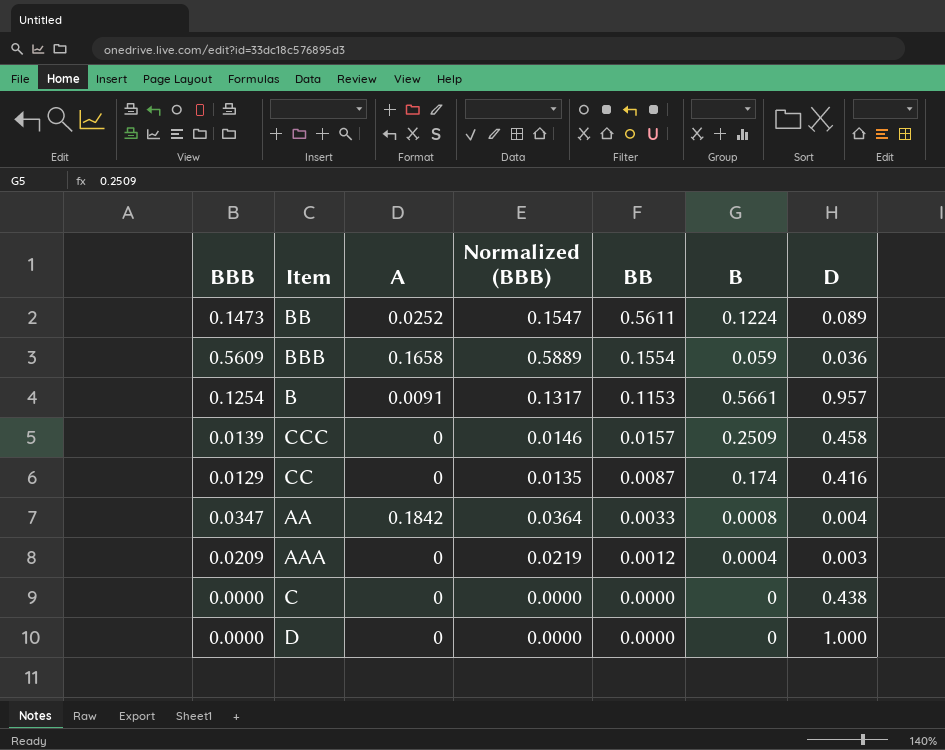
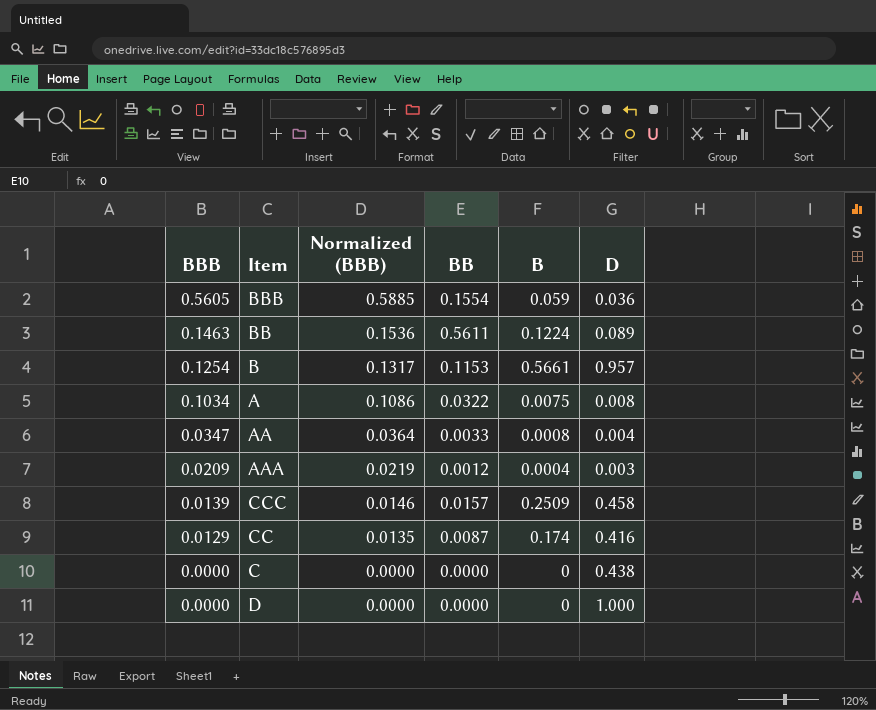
row order: BB descending -> BBB descending
column A | position: 3 -> none
BBB | BBB: 0.5609 -> 0.5605
BBB | Normalized (BBB): 0.5889 -> 0.5885
BB | BBB: 0.1473 -> 0.1463
BB | Normalized (BBB): 0.1547 -> 0.1536
row A: none -> 0.1034 | 0.1086 | 0.0322 | 0.0075 | 0.008

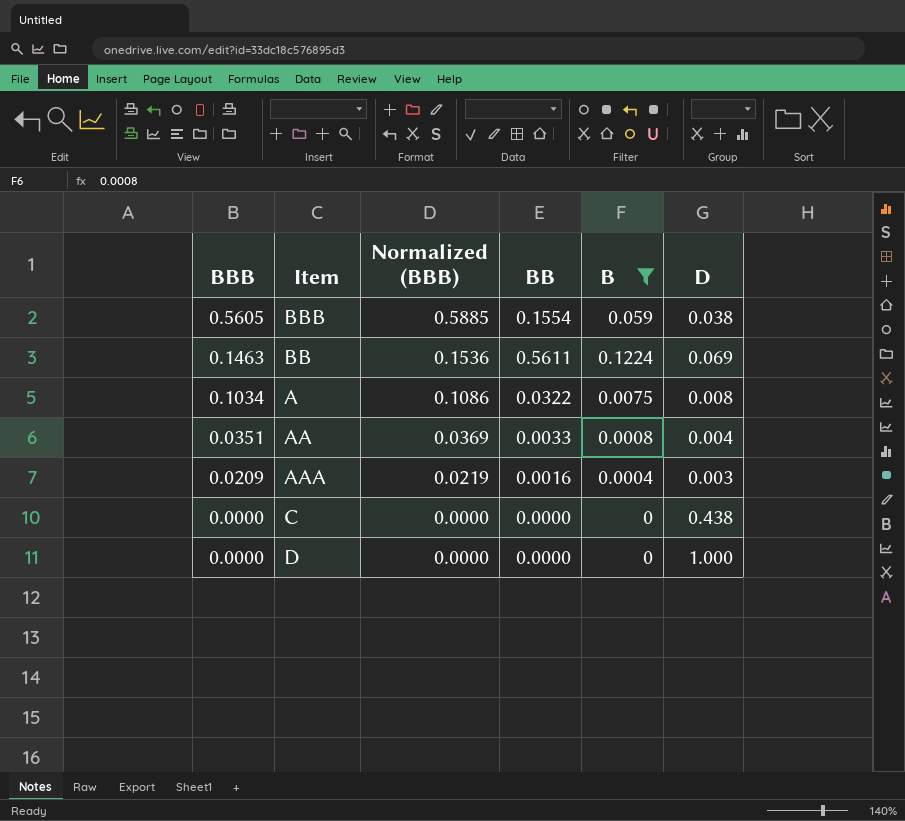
filter: none -> B <= 0.1224
BBB | D: 0.036 -> 0.038
BB | D: 0.089 -> 0.069
AA | BBB: 0.0347 -> 0.0351
AA | Normalized (BBB): 0.0364 -> 0.0369
AAA | BB: 0.0012 -> 0.0016

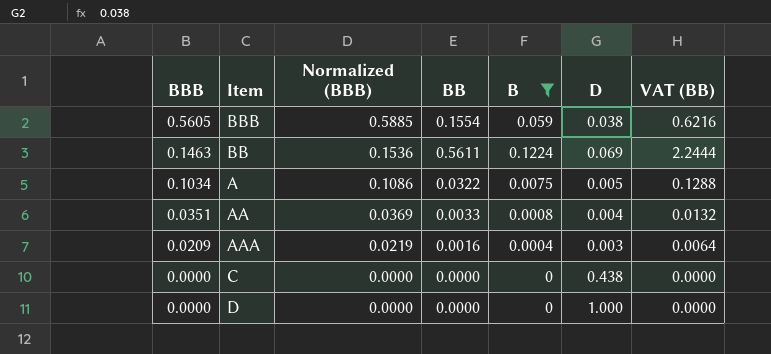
column VAT (BB) | formula: none -> [BB] * 4
A | D: 0.008 -> 0.005

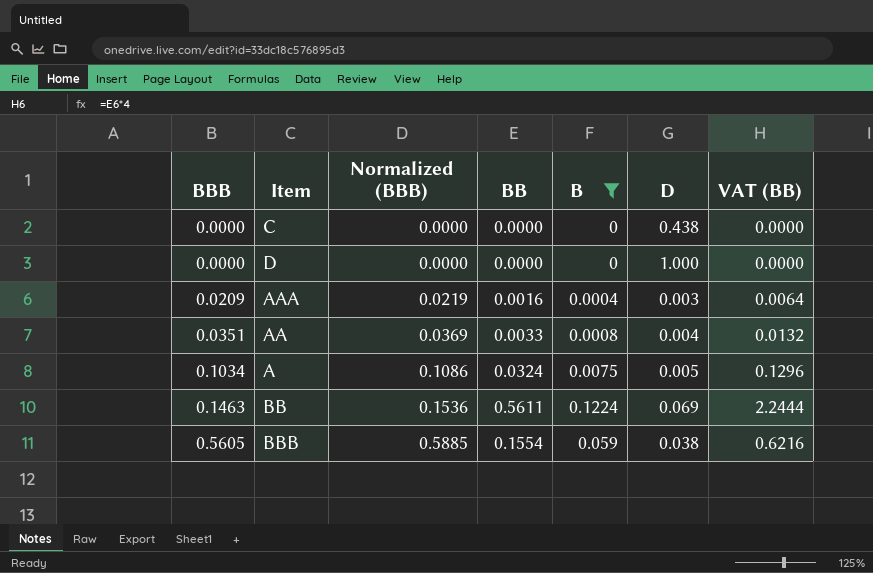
row order: BBB descending -> BBB ascending
A | BB: 0.0322 -> 0.0324
A | VAT (BB): 0.1288 -> 0.1296

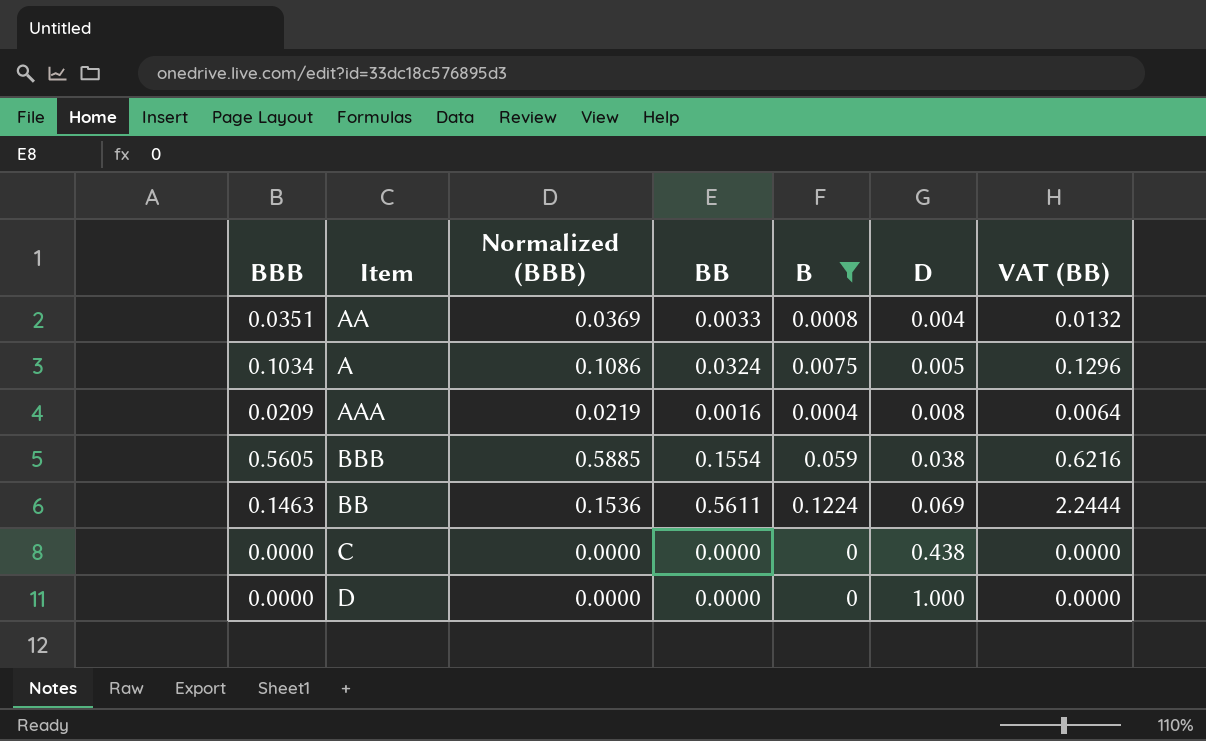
row order: BBB ascending -> D ascending
AAA | D: 0.003 -> 0.008

